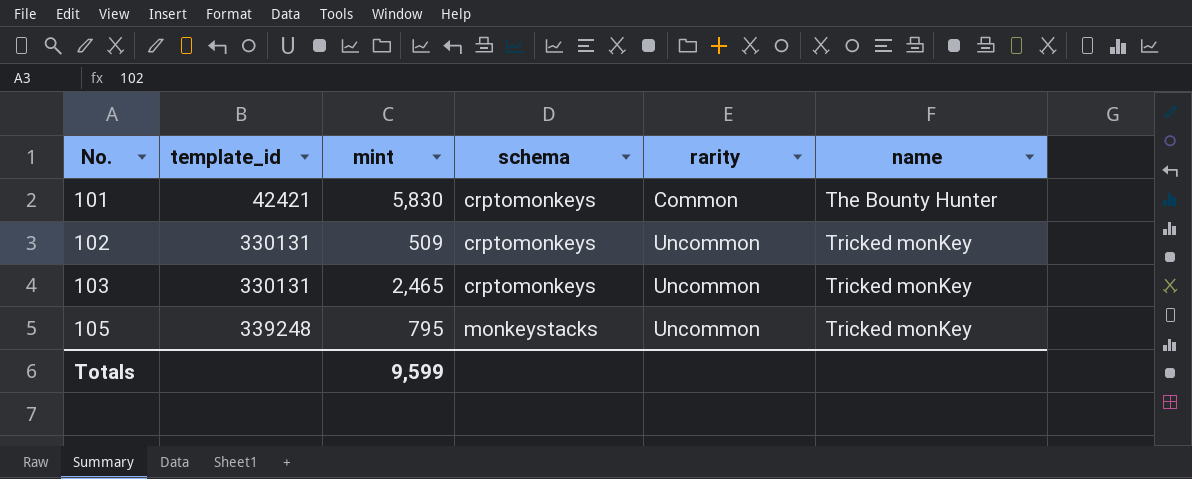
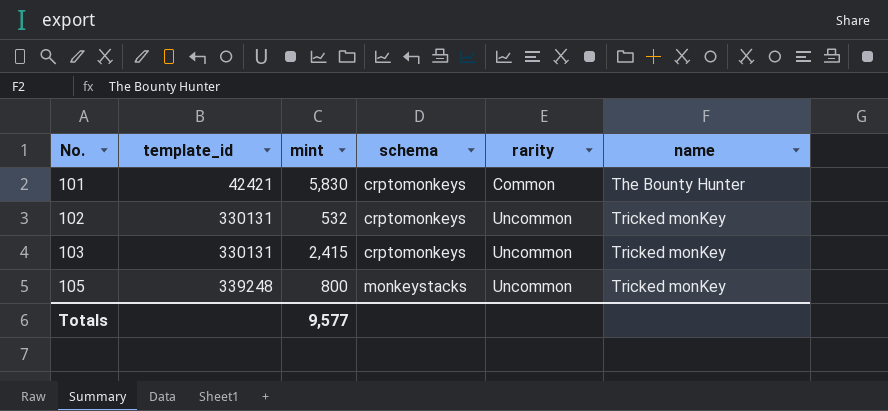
102 | mint: 509 -> 532
103 | mint: 2,465 -> 2,415
105 | mint: 795 -> 800
Totals | mint: 9,599 -> 9,577

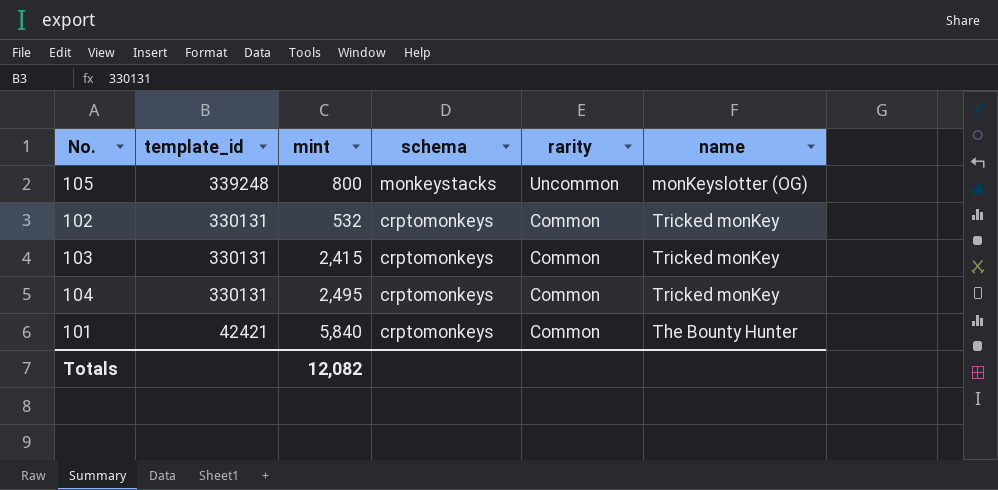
row order: No. ascending -> template_id descending
105 | name: Tricked monKey -> monKeyslotter (OG)
102 | rarity: Uncommon -> Common
103 | rarity: Uncommon -> Common
row 104: none -> 330131 | 2,495 | crptomonkeys | Common | Tricked monKey
101 | mint: 5,830 -> 5,840
Totals | mint: 9,577 -> 12,082

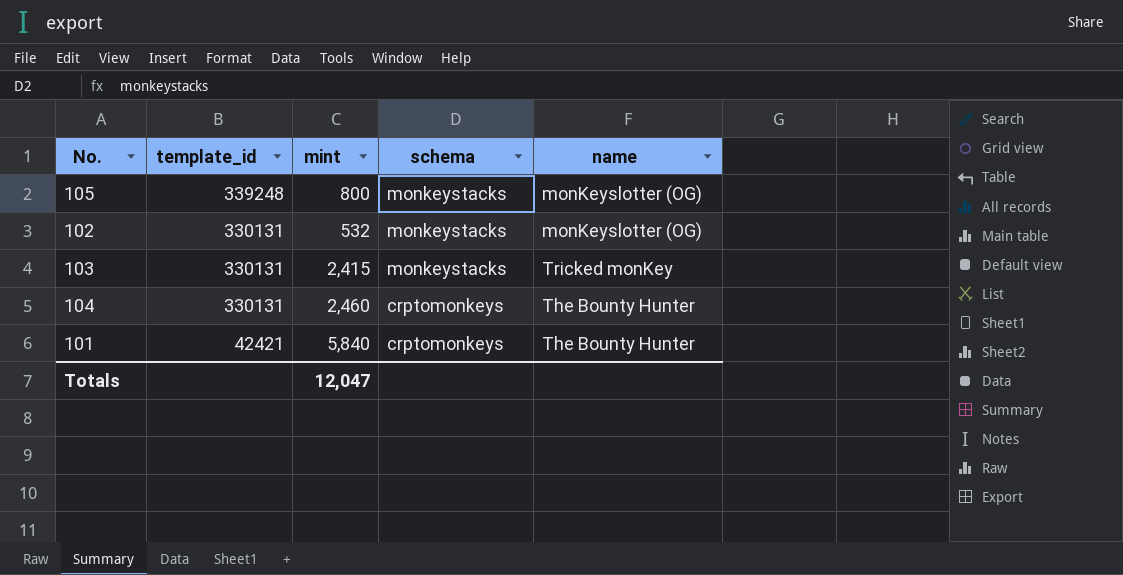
column rarity | position: 5 -> none
102 | schema: crptomonkeys -> monkeystacks
102 | name: Tricked monKey -> monKeyslotter (OG)
103 | schema: crptomonkeys -> monkeystacks
104 | mint: 2,495 -> 2,460
104 | name: Tricked monKey -> The Bounty Hunter
Totals | mint: 12,082 -> 12,047

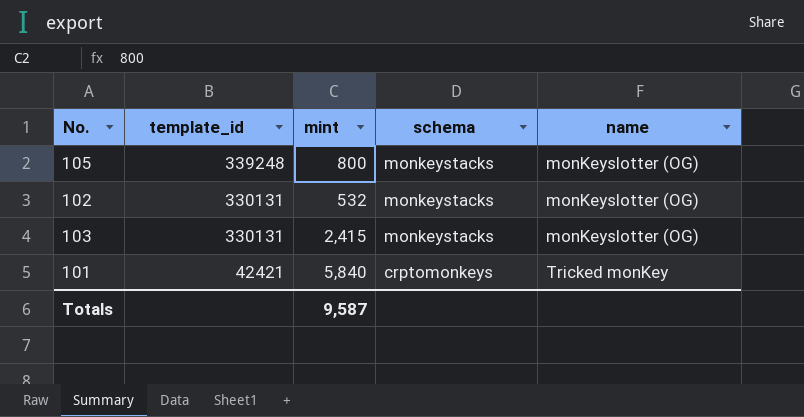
row 104: 330131 | 2,460 | crptomonkeys | The Bounty Hunter -> none
103 | name: Tricked monKey -> monKeyslotter (OG)
101 | name: The Bounty Hunter -> Tricked monKey
Totals | mint: 12,047 -> 9,587

